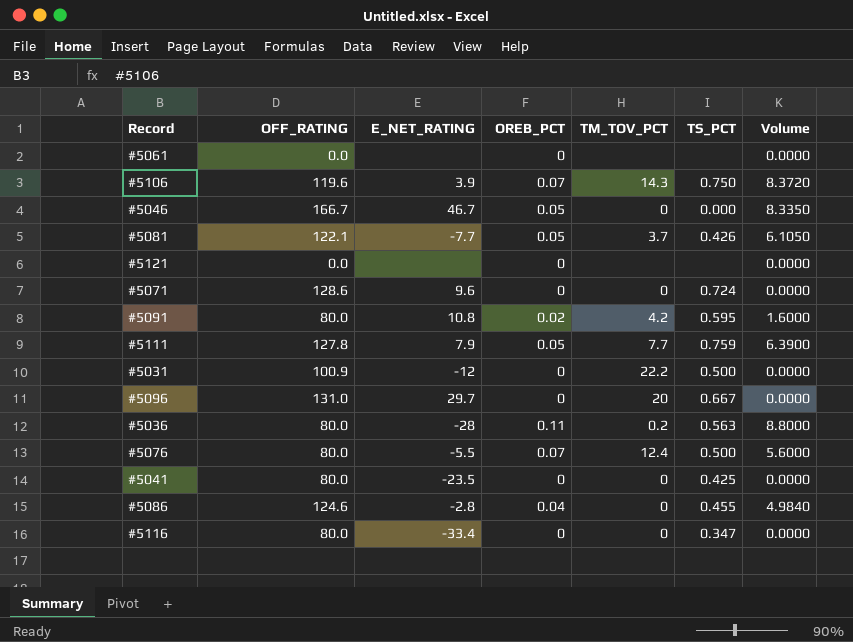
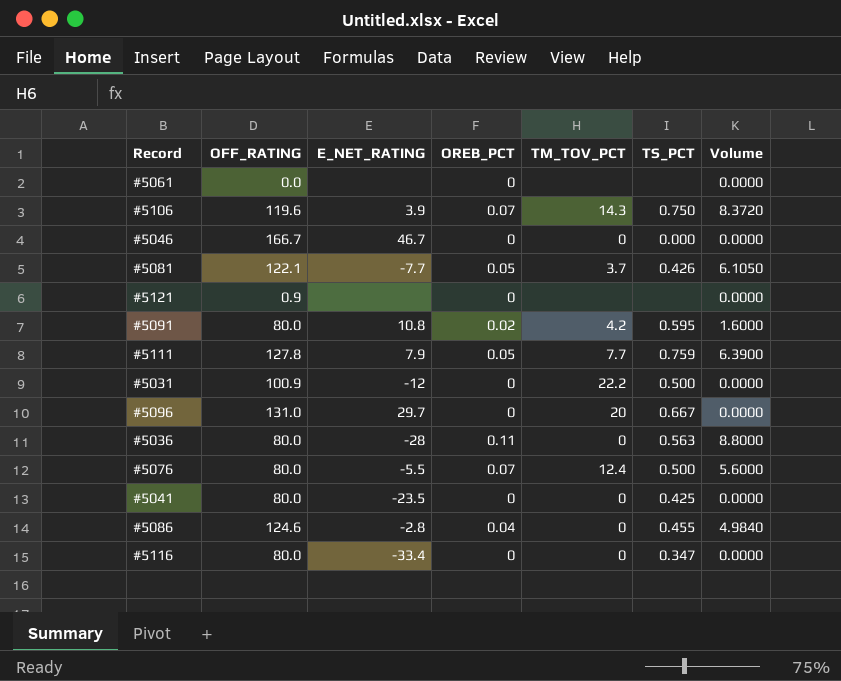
row #5071: 128.6 | 9.6 | 0 | 0 | 0.724 | 0.0000 -> none
#5046 | OREB_PCT: 0.05 -> 0
#5046 | Volume: 8.3350 -> 0.0000
#5121 | OFF_RATING: 0.0 -> 0.9
#5036 | TM_TOV_PCT: 0.2 -> 0

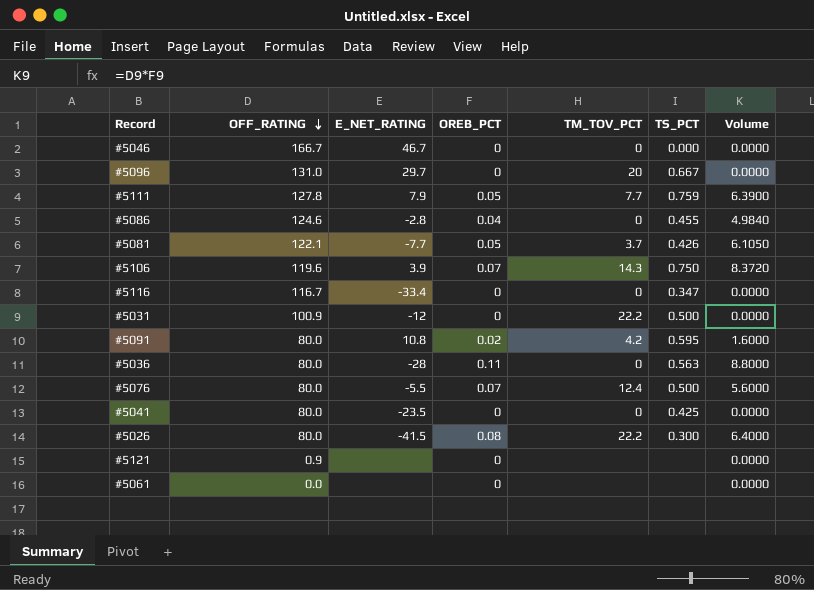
row order: none -> OFF_RATING descending
#5116 | OFF_RATING: 80.0 -> 116.7
row #5026: none -> 80.0 | -41.5 | 0.08 | 22.2 | 0.300 | 6.4000

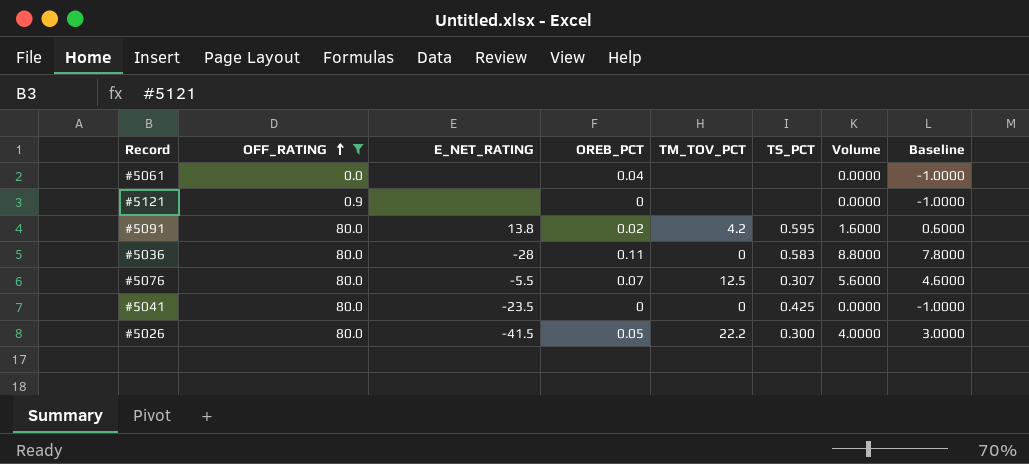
filter: none -> OFF_RATING <= 80.0
row order: OFF_RATING descending -> OFF_RATING ascending
column Baseline | formula: none -> [Volume] - 1
#5061 | OREB_PCT: 0 -> 0.04
#5091 | E_NET_RATING: 10.8 -> 13.8
#5036 | TS_PCT: 0.563 -> 0.583
#5076 | TM_TOV_PCT: 12.4 -> 12.5
#5076 | TS_PCT: 0.500 -> 0.307
#5026 | OREB_PCT: 0.08 -> 0.05
#5026 | Volume: 6.4000 -> 4.0000

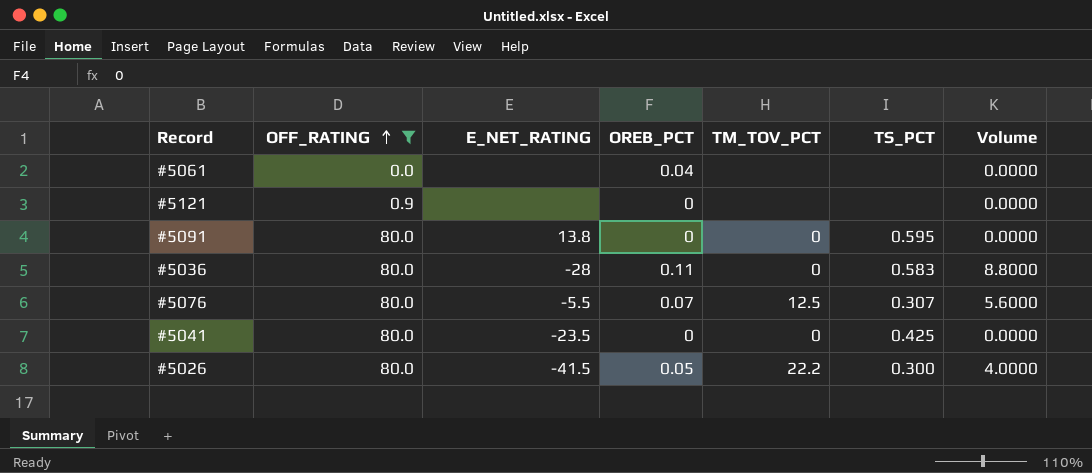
column Baseline | formula: [Volume] - 1 -> none
#5091 | OREB_PCT: 0.02 -> 0
#5091 | TM_TOV_PCT: 4.2 -> 0
#5091 | Volume: 1.6000 -> 0.0000

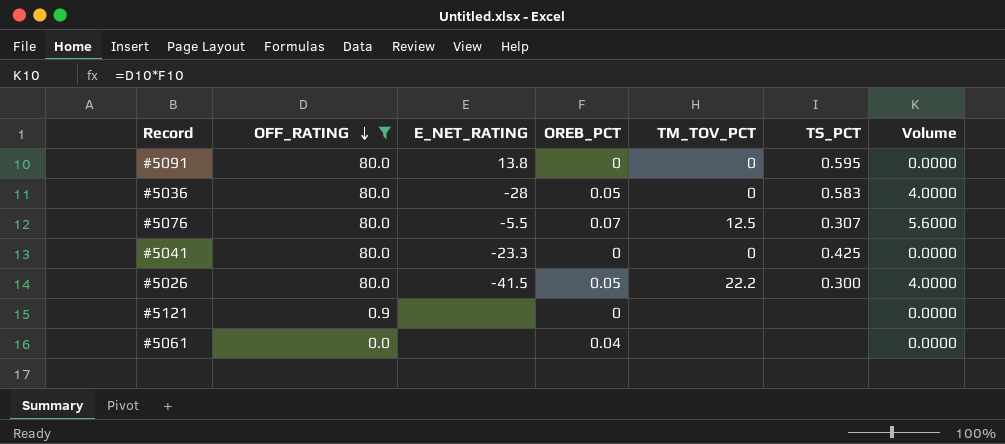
row order: OFF_RATING ascending -> OFF_RATING descending
#5036 | OREB_PCT: 0.11 -> 0.05
#5036 | Volume: 8.8000 -> 4.0000
#5041 | E_NET_RATING: -23.5 -> -23.3

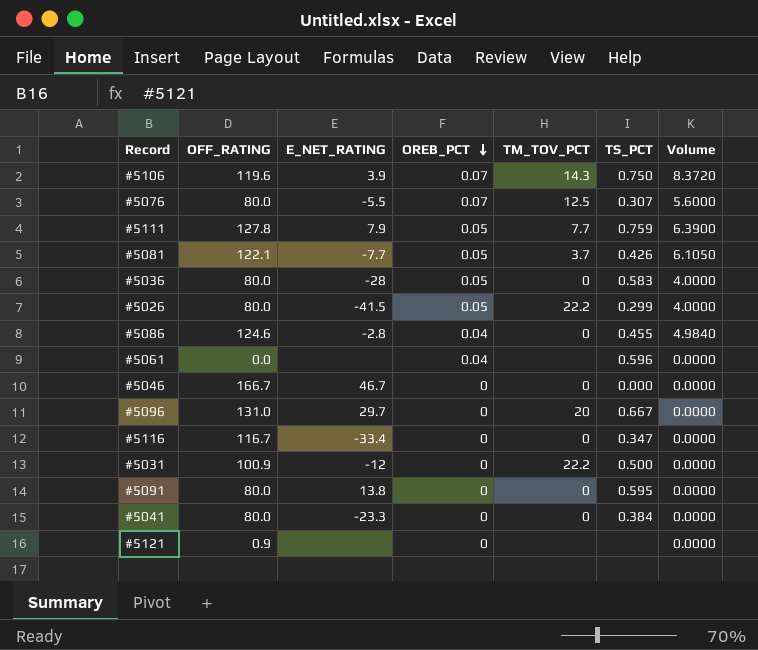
filter: OFF_RATING <= 80.0 -> none
row order: OFF_RATING descending -> OREB_PCT descending
#5026 | TS_PCT: 0.300 -> 0.299
#5061 | TS_PCT: none -> 0.596
#5041 | TS_PCT: 0.425 -> 0.384

